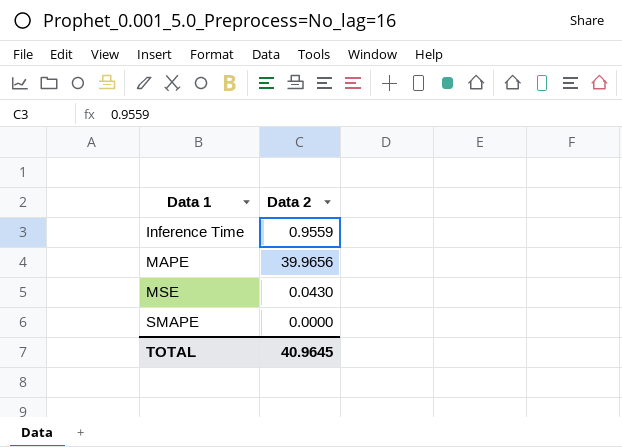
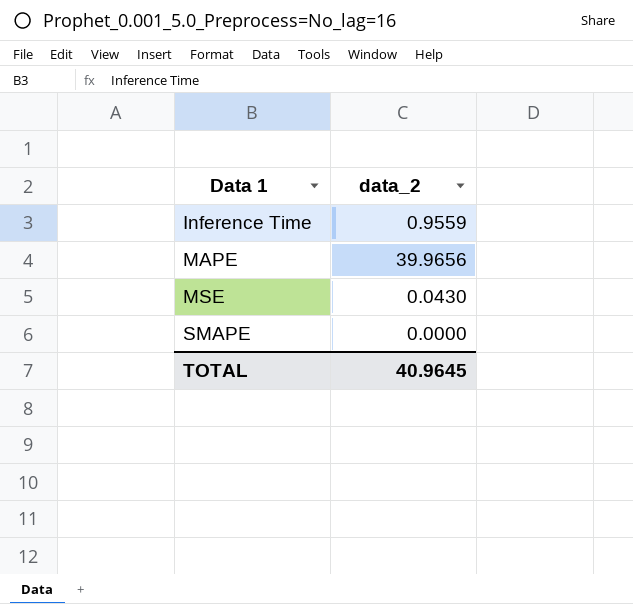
column name: Data 2 -> data_2

